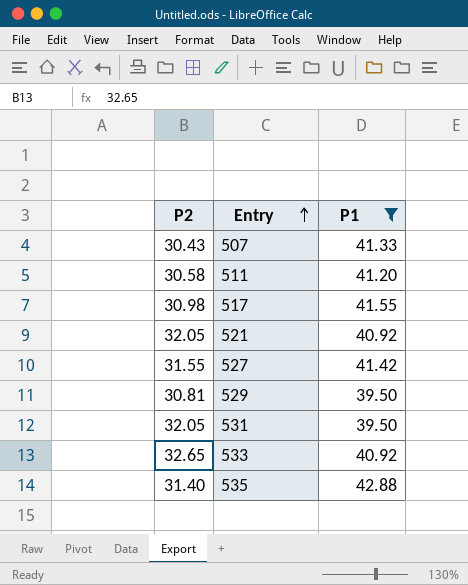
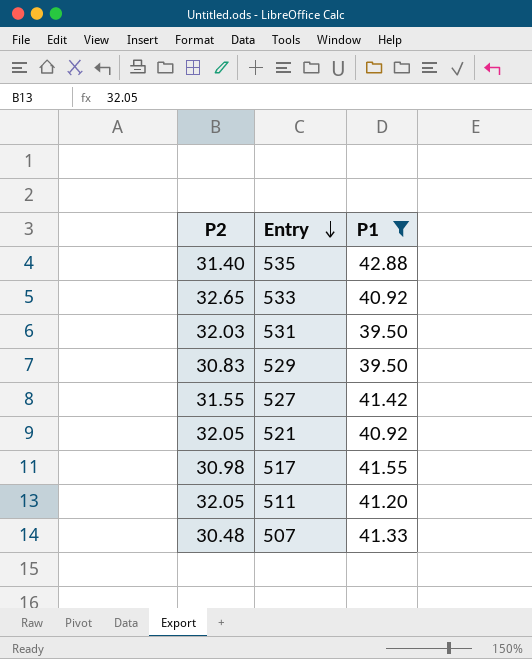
row order: Entry ascending -> Entry descending
531 | P2: 32.05 -> 32.03
529 | P2: 30.81 -> 30.83
511 | P2: 30.58 -> 32.05
507 | P2: 30.43 -> 30.48

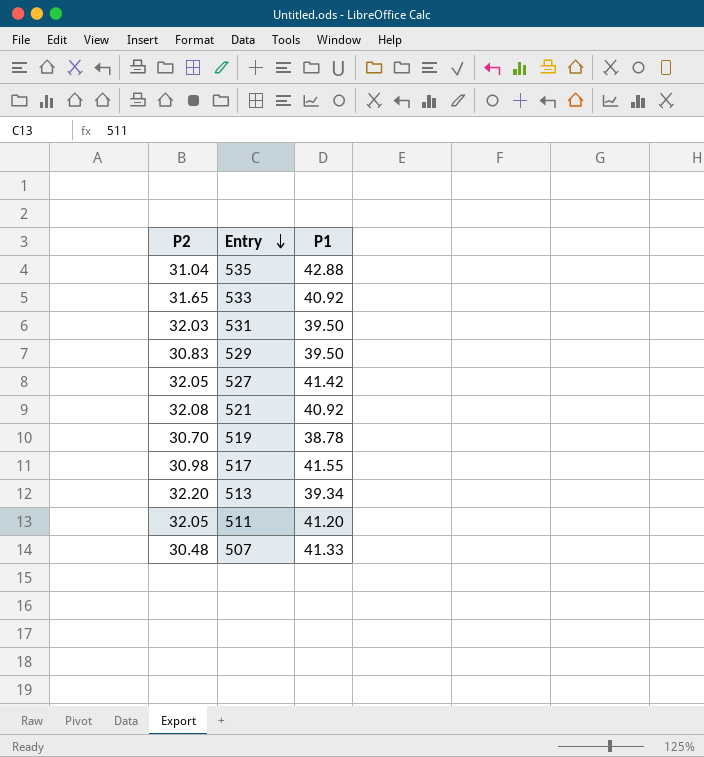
filter: P1 >= 39.50 -> none
535 | P2: 31.40 -> 31.04
533 | P2: 32.65 -> 31.65
527 | P2: 31.55 -> 32.05
521 | P2: 32.05 -> 32.08

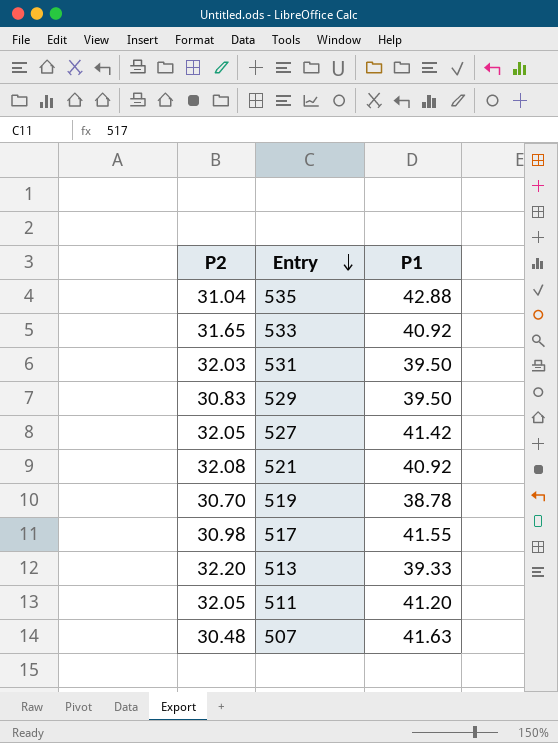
513 | P1: 39.34 -> 39.33
507 | P1: 41.33 -> 41.63

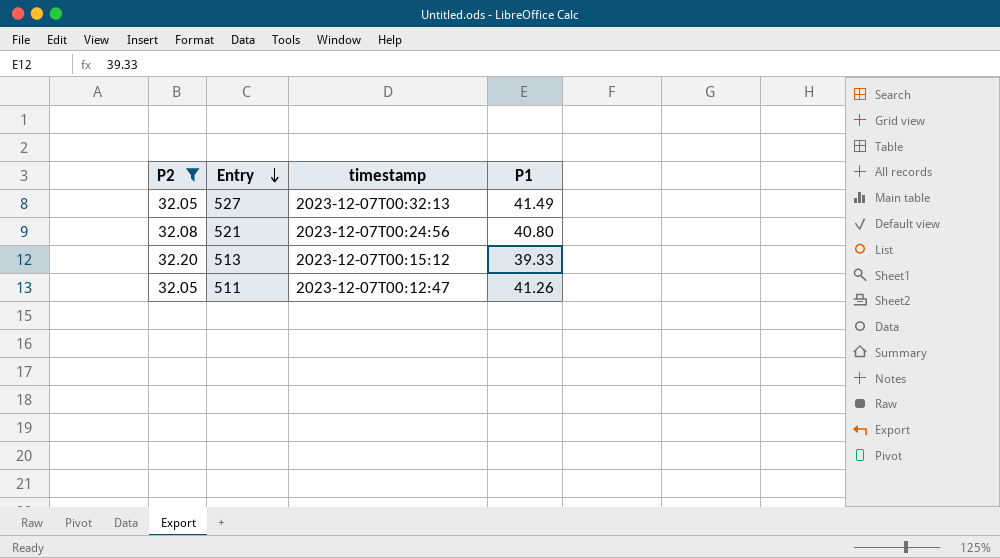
filter: none -> P2 >= 32.05
column timestamp | position: none -> 3
527 | P1: 41.42 -> 41.49
521 | P1: 40.92 -> 40.80
511 | P1: 41.20 -> 41.26

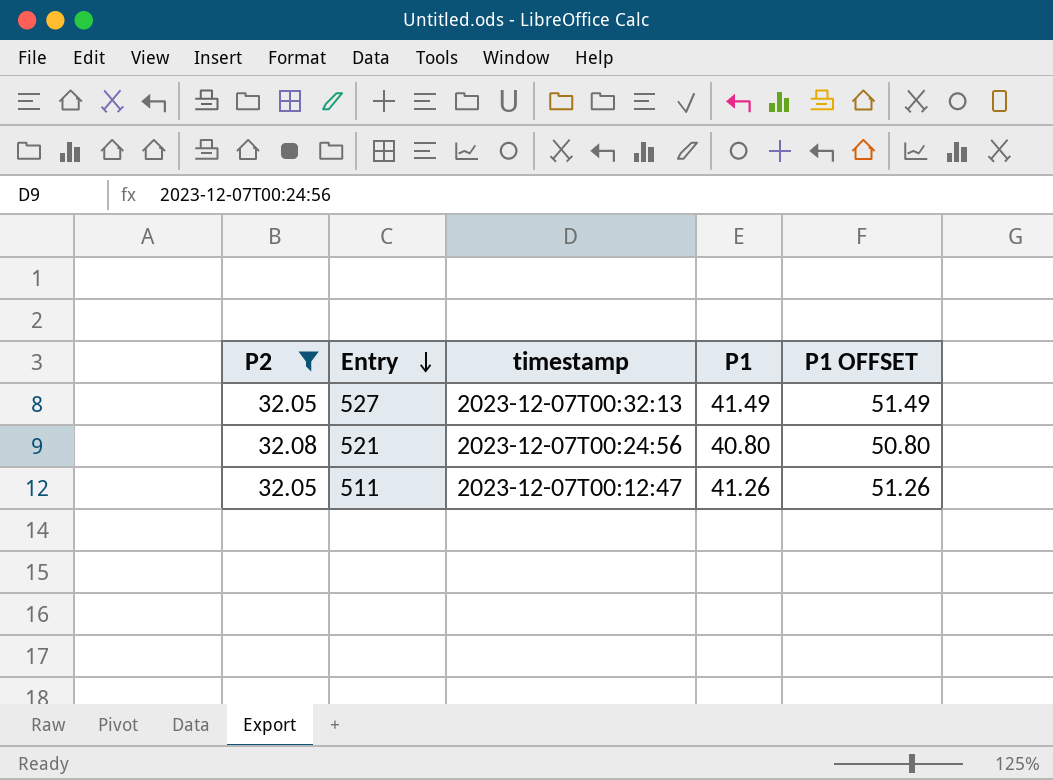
column P1 OFFSET | formula: none -> [P1] + 10
row 513: 32.20 | 2023-12-07T00:15:12 | 39.33 -> none

